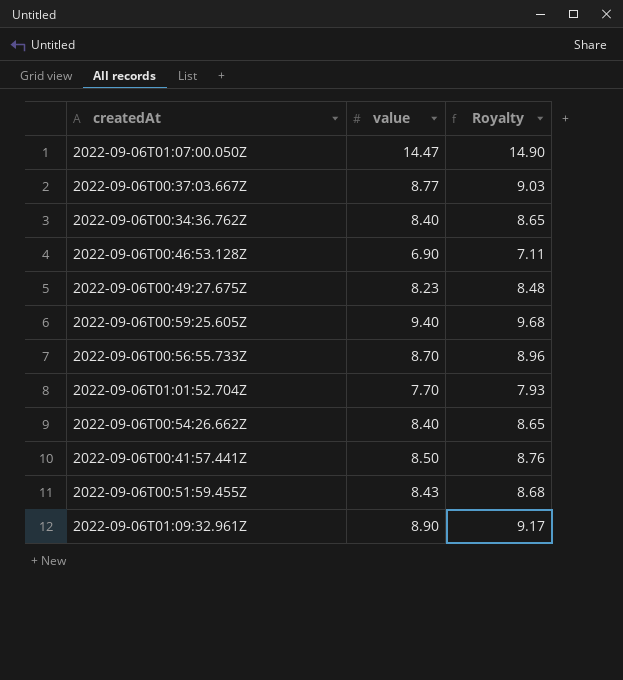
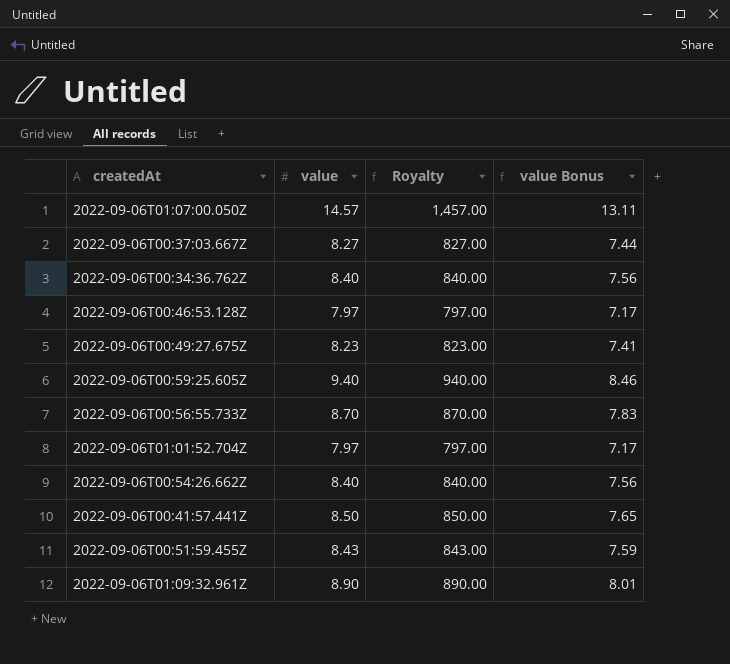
column Royalty | formula: [value] * 1.03 -> [value] * 100
column value Bonus | formula: none -> [value] * 0.9
2022-09-06T01:07:00.050Z | value: 14.47 -> 14.57
2022-09-06T00:37:03.667Z | value: 8.77 -> 8.27
2022-09-06T00:46:53.128Z | value: 6.90 -> 7.97
2022-09-06T01:01:52.704Z | value: 7.70 -> 7.97

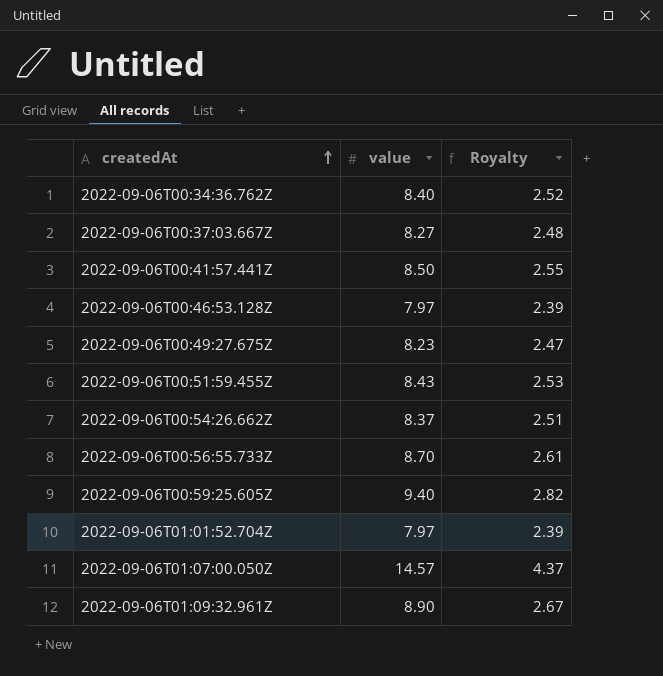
row order: none -> createdAt ascending
column value Bonus | formula: [value] * 0.9 -> none
column Royalty | formula: [value] * 100 -> [value] * 0.3
2022-09-06T00:54:26.662Z | value: 8.40 -> 8.37

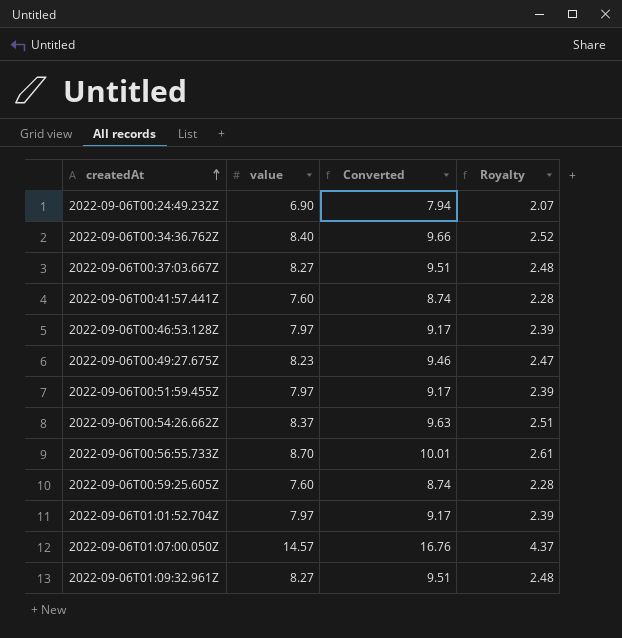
column Converted | formula: none -> [value] * 1.15
row 2022-09-06T00:24:49.232Z: none -> 6.90 | 7.94 | 2.07
2022-09-06T00:41:57.441Z | value: 8.50 -> 7.60
2022-09-06T00:41:57.441Z | Royalty: 2.55 -> 2.28
2022-09-06T00:51:59.455Z | value: 8.43 -> 7.97
2022-09-06T00:51:59.455Z | Royalty: 2.53 -> 2.39
2022-09-06T00:59:25.605Z | value: 9.40 -> 7.60
2022-09-06T00:59:25.605Z | Royalty: 2.82 -> 2.28
2022-09-06T01:09:32.961Z | value: 8.90 -> 8.27
2022-09-06T01:09:32.961Z | Royalty: 2.67 -> 2.48

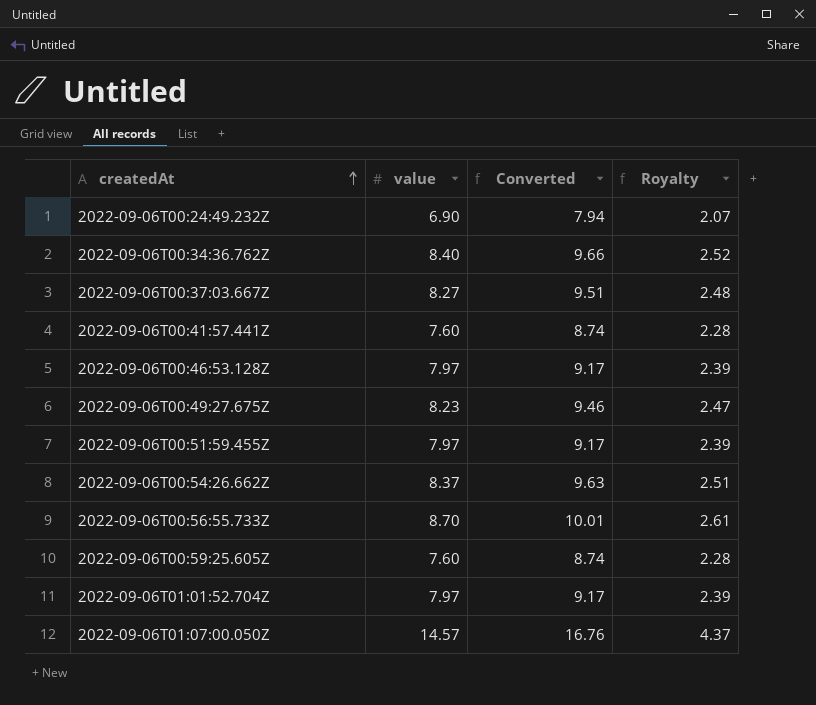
row 2022-09-06T01:09:32.961Z: 8.27 | 9.51 | 2.48 -> none

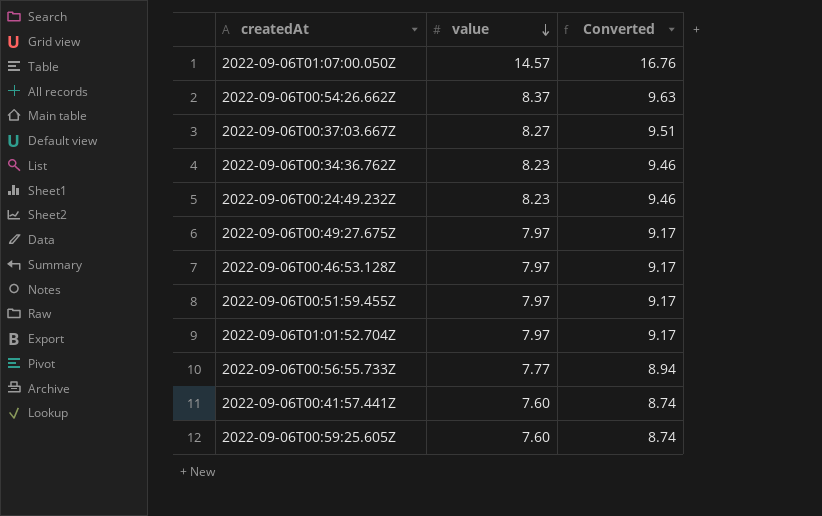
row order: createdAt ascending -> value descending
column Royalty | formula: [value] * 0.3 -> none
2022-09-06T00:34:36.762Z | value: 8.40 -> 8.23
2022-09-06T00:34:36.762Z | Converted: 9.66 -> 9.46
2022-09-06T00:24:49.232Z | value: 6.90 -> 8.23
2022-09-06T00:24:49.232Z | Converted: 7.94 -> 9.46
2022-09-06T00:49:27.675Z | value: 8.23 -> 7.97
2022-09-06T00:49:27.675Z | Converted: 9.46 -> 9.17
2022-09-06T00:56:55.733Z | value: 8.70 -> 7.77
2022-09-06T00:56:55.733Z | Converted: 10.01 -> 8.94

